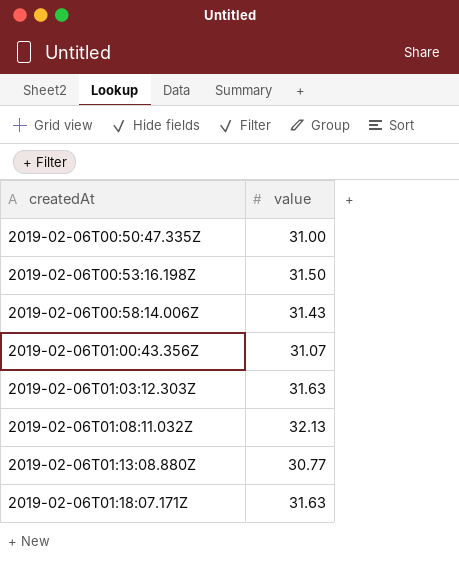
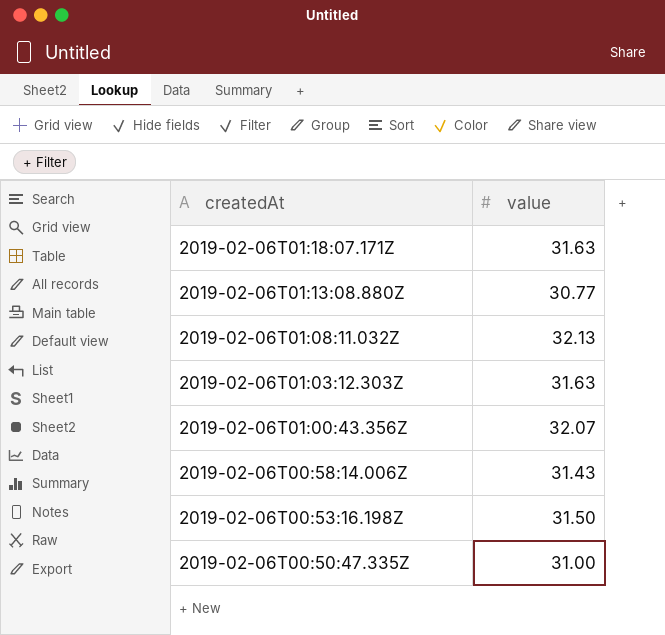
row order: createdAt ascending -> createdAt descending
2019-02-06T01:00:43.356Z | value: 31.07 -> 32.07

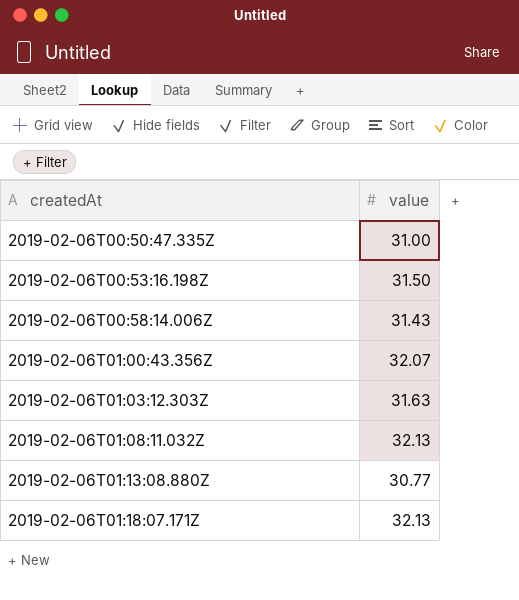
row order: createdAt descending -> createdAt ascending
2019-02-06T01:18:07.171Z | value: 31.63 -> 32.13

